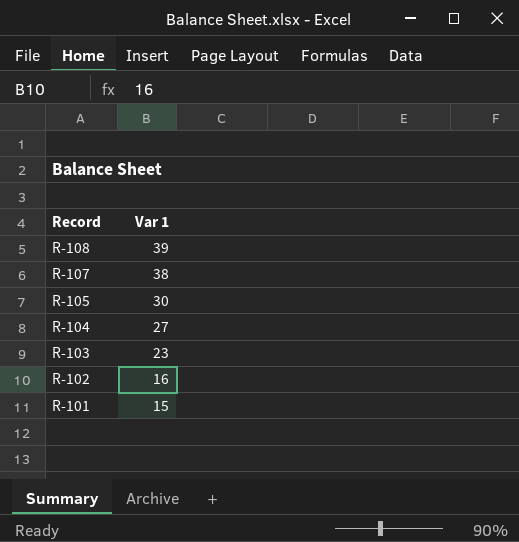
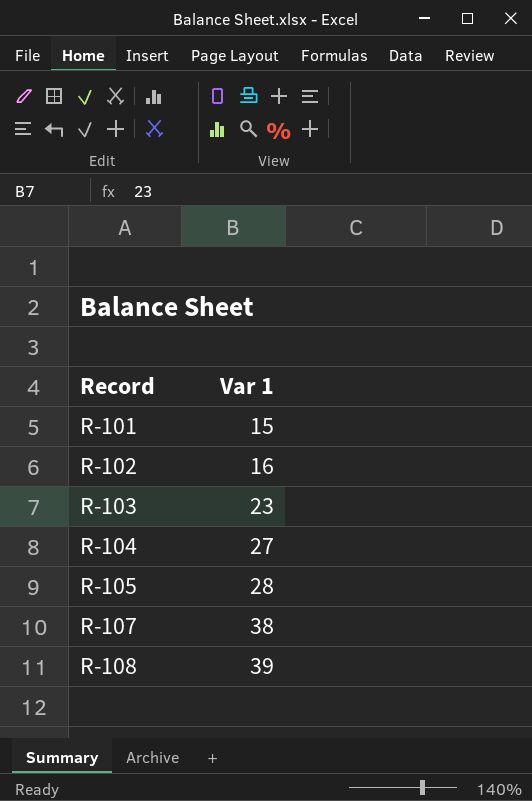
row order: Record descending -> Record ascending
R-105 | Var 1: 30 -> 28

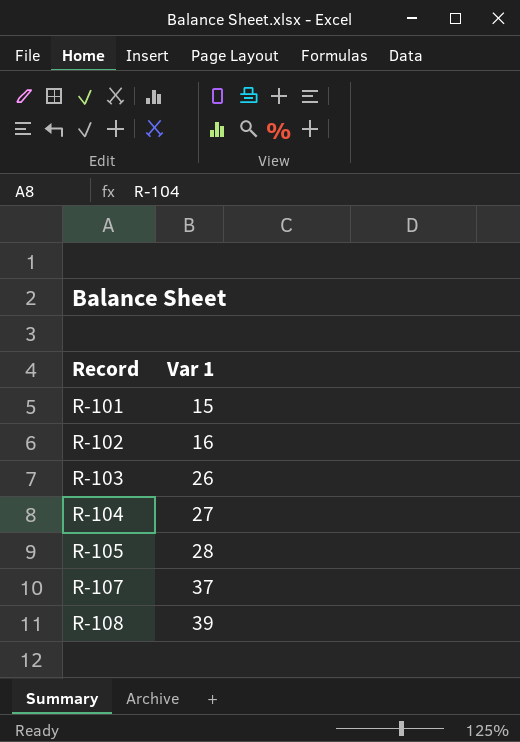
R-103 | Var 1: 23 -> 26
R-107 | Var 1: 38 -> 37

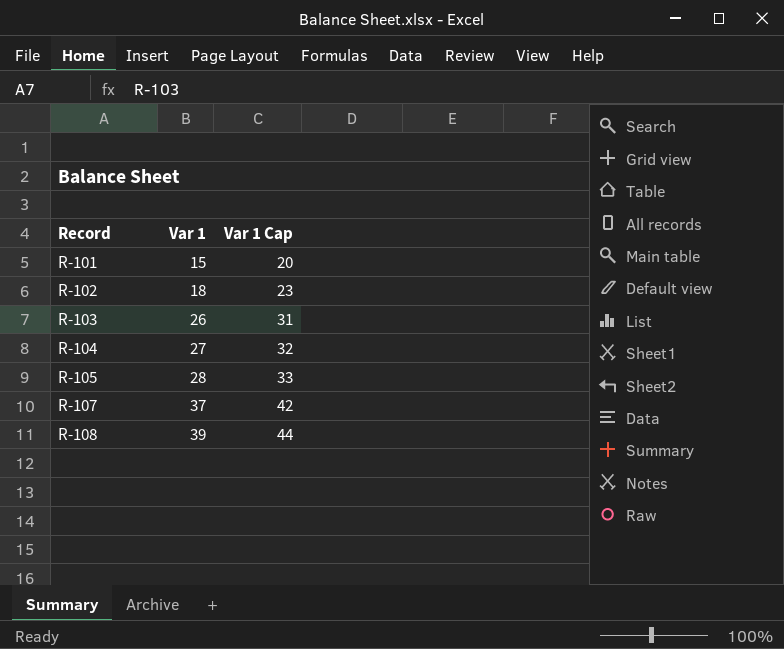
column Var 1 Cap | formula: none -> [Var 1] + 5
R-102 | Var 1: 16 -> 18

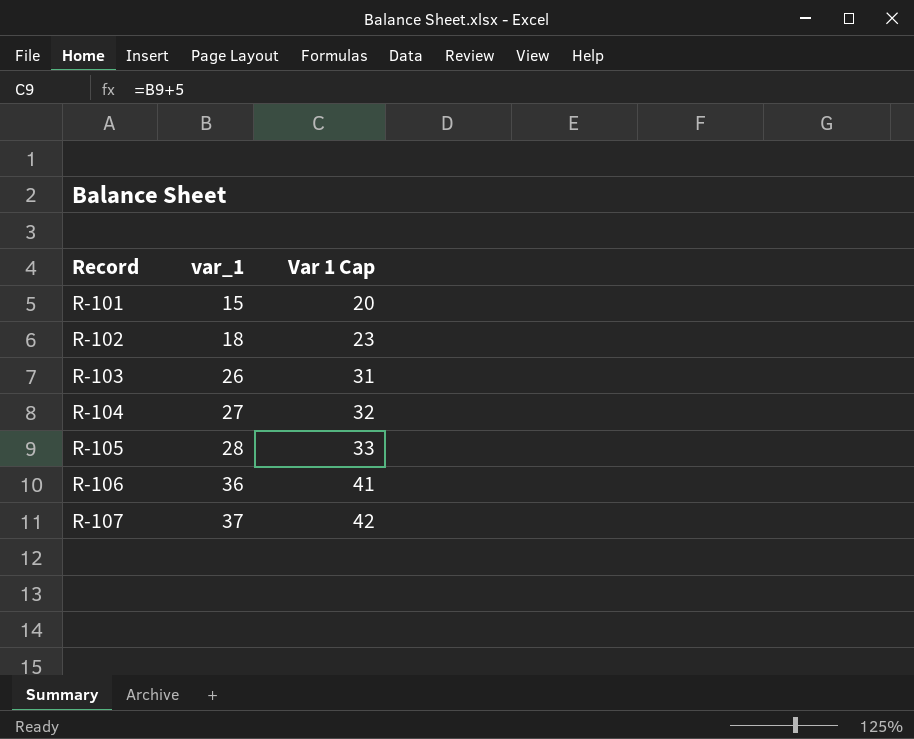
column name: Var 1 -> var_1
row R-108: 39 | 44 -> none
row R-106: none -> 36 | 41

